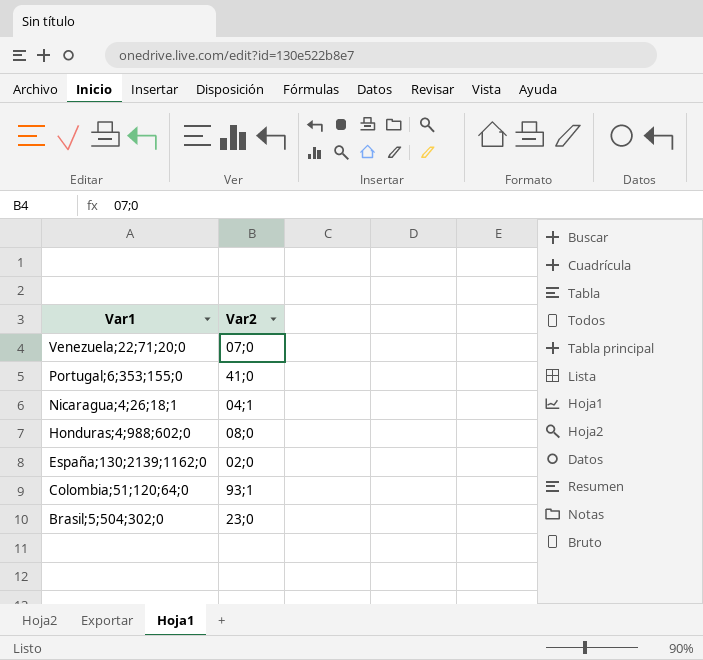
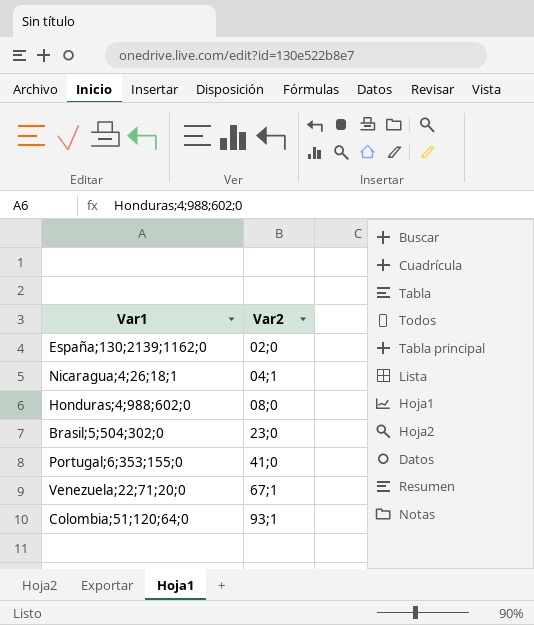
row order: Var1 descending -> Var2 ascending
Venezuela;22;71;20;0 | Var2: 07;0 -> 67;1

